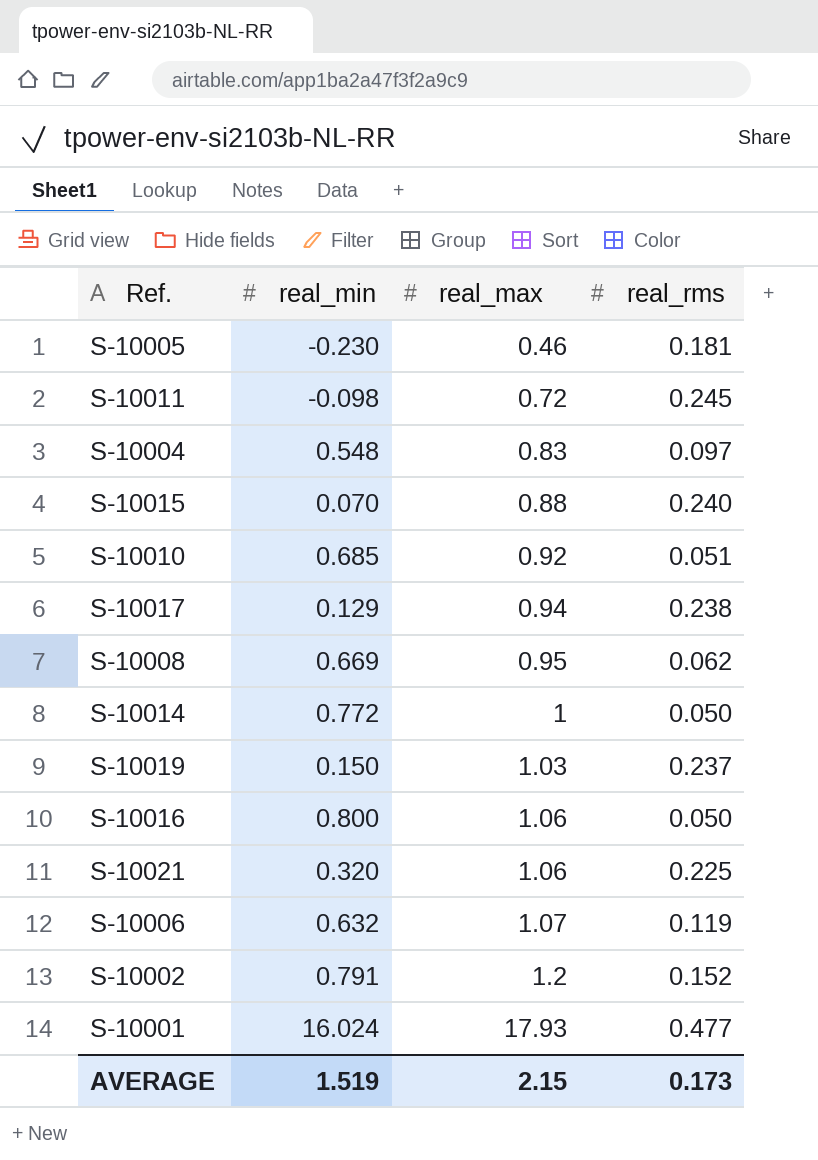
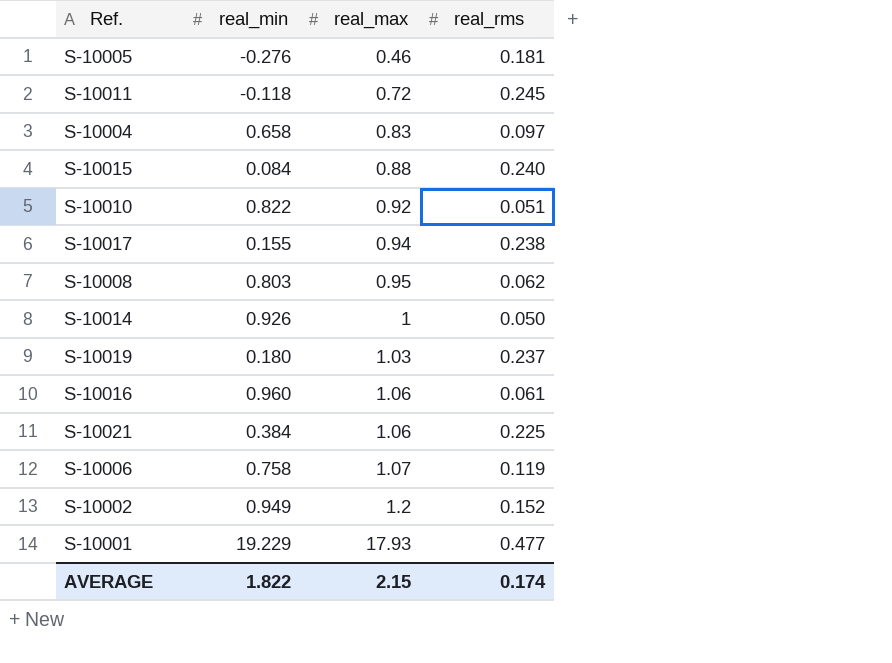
S-10005 | real_min: -0.230 -> -0.276
S-10011 | real_min: -0.098 -> -0.118
S-10004 | real_min: 0.548 -> 0.658
S-10015 | real_min: 0.070 -> 0.084
S-10010 | real_min: 0.685 -> 0.822
S-10017 | real_min: 0.129 -> 0.155
S-10008 | real_min: 0.669 -> 0.803
S-10014 | real_min: 0.772 -> 0.926
S-10019 | real_min: 0.150 -> 0.180
S-10016 | real_min: 0.800 -> 0.960
S-10016 | real_rms: 0.050 -> 0.061
S-10021 | real_min: 0.320 -> 0.384
S-10006 | real_min: 0.632 -> 0.758
S-10002 | real_min: 0.791 -> 0.949
S-10001 | real_min: 16.024 -> 19.229
AVERAGE | real_min: 1.519 -> 1.822
AVERAGE | real_rms: 0.173 -> 0.174

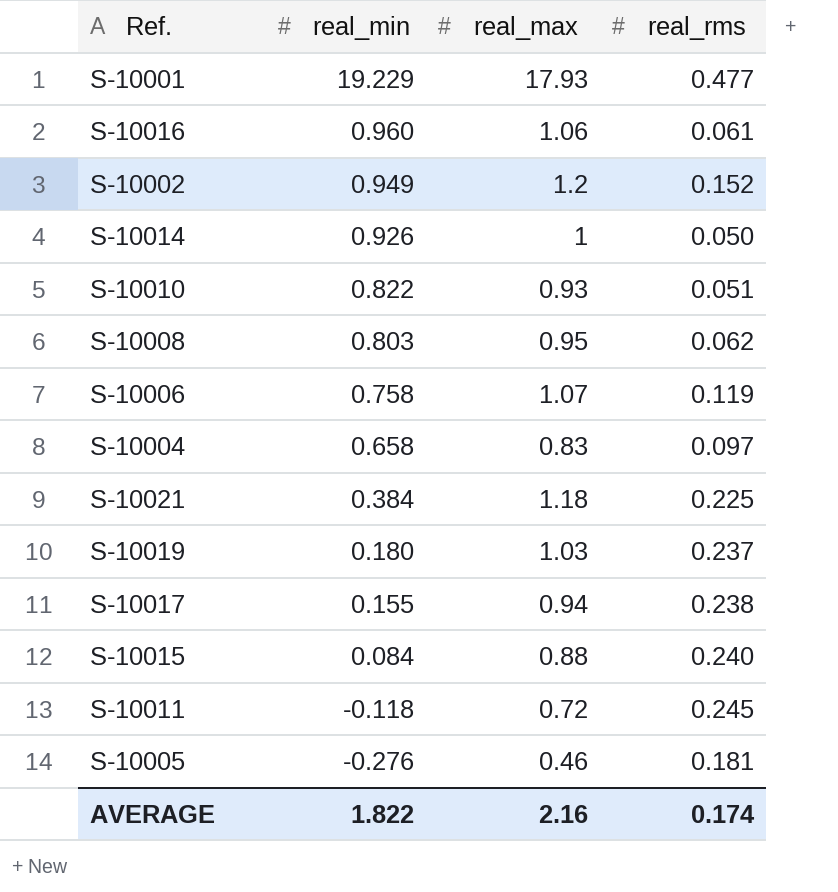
row order: real_max ascending -> real_min descending
S-10010 | real_max: 0.92 -> 0.93
S-10021 | real_max: 1.06 -> 1.18
AVERAGE | real_max: 2.15 -> 2.16

